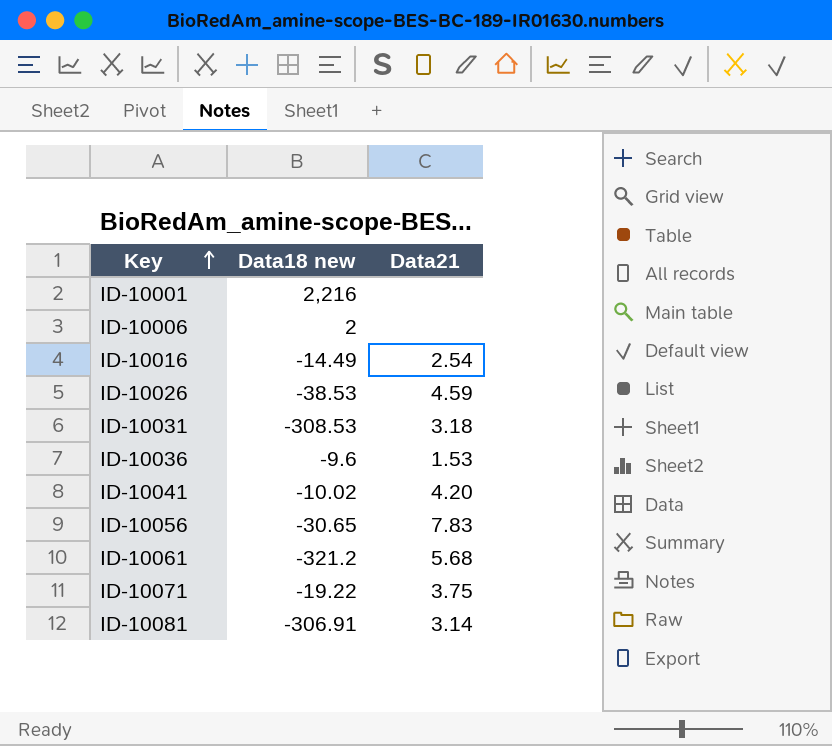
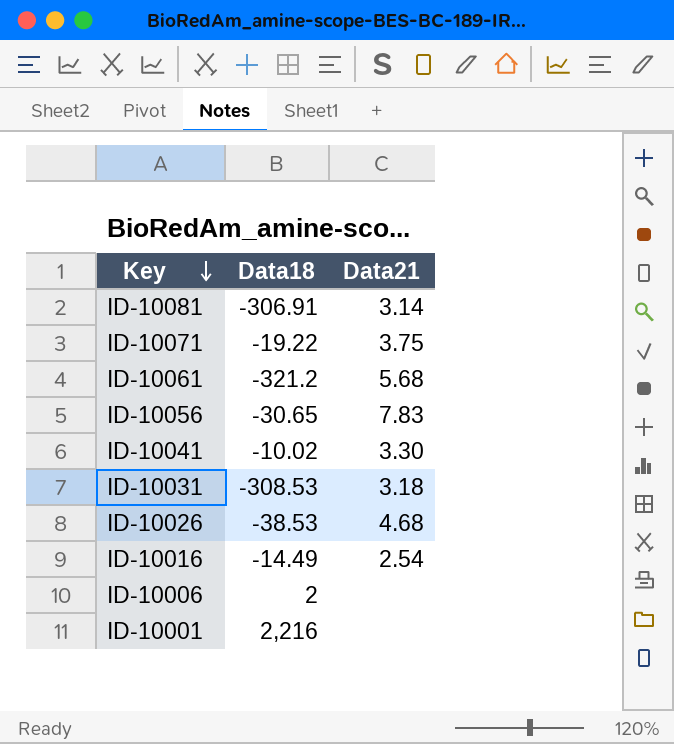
row order: Key ascending -> Key descending
column name: Data18 new -> Data18
row ID-10036: -9.6 | 1.53 -> none
ID-10041 | Data21: 4.20 -> 3.30
ID-10026 | Data21: 4.59 -> 4.68

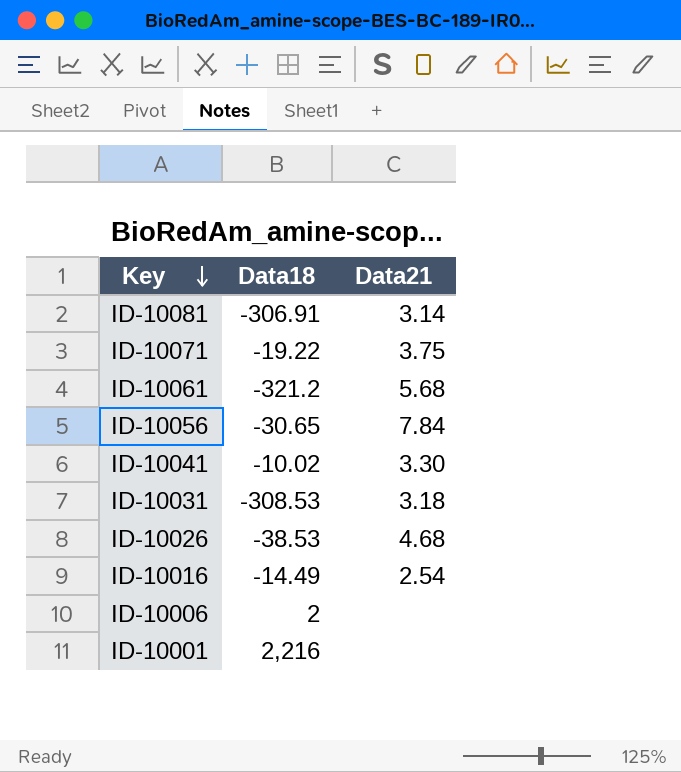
ID-10056 | Data21: 7.83 -> 7.84

